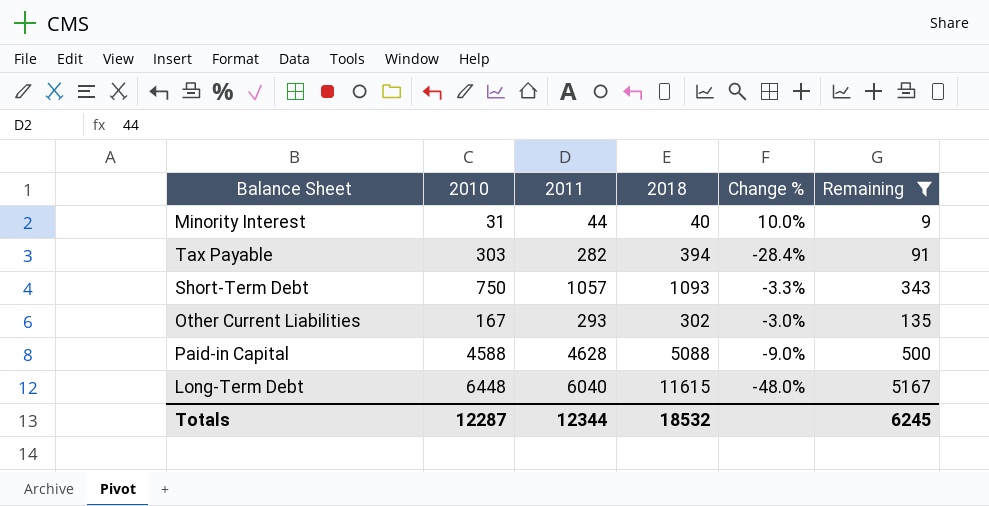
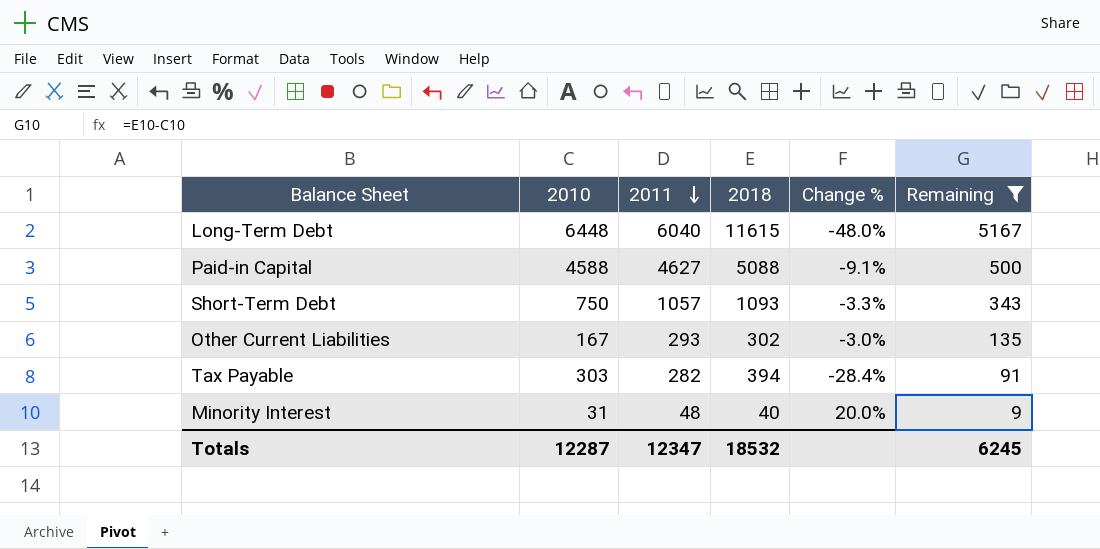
row order: none -> 2011 descending
Paid-in Capital | 2011: 4628 -> 4627
Paid-in Capital | Change %: -9.0% -> -9.1%
Minority Interest | 2011: 44 -> 48
Minority Interest | Change %: 10.0% -> 20.0%
Totals | 2011: 12344 -> 12347

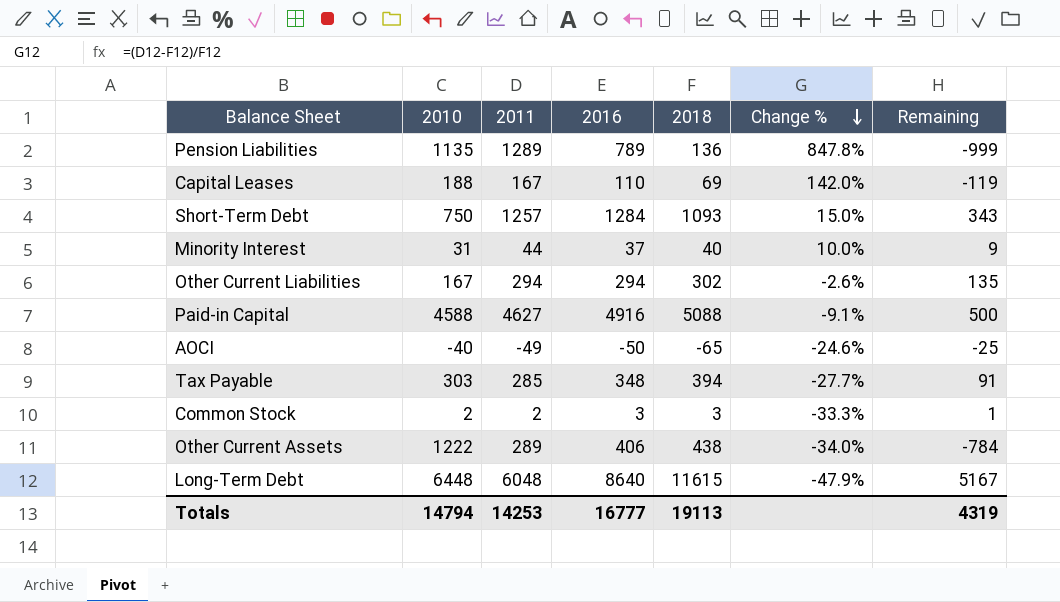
filter: Remaining >= 9 -> none
row order: 2011 descending -> Change % descending
column 2016 | position: none -> 4
Short-Term Debt | 2011: 1057 -> 1257
Short-Term Debt | Change %: -3.3% -> 15.0%
Minority Interest | 2011: 48 -> 44
Minority Interest | Change %: 20.0% -> 10.0%
Other Current Liabilities | 2011: 293 -> 294
Other Current Liabilities | Change %: -3.0% -> -2.6%
Tax Payable | 2011: 282 -> 285
Tax Payable | Change %: -28.4% -> -27.7%
Long-Term Debt | 2011: 6040 -> 6048
Long-Term Debt | Change %: -48.0% -> -47.9%
Totals | 2010: 12287 -> 14794
Totals | 2011: 12347 -> 14253
Totals | 2018: 18532 -> 19113
Totals | Remaining: 6245 -> 4319

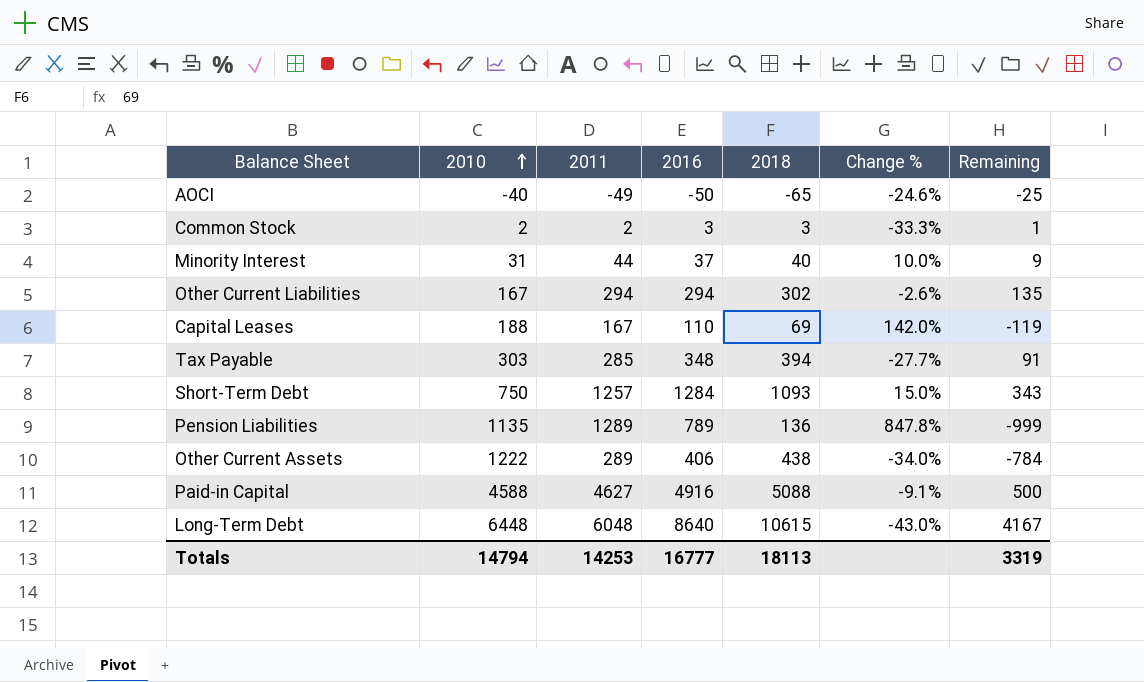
row order: Change % descending -> 2010 ascending
Long-Term Debt | 2018: 11615 -> 10615
Long-Term Debt | Change %: -47.9% -> -43.0%
Long-Term Debt | Remaining: 5167 -> 4167
Totals | 2018: 19113 -> 18113
Totals | Remaining: 4319 -> 3319

